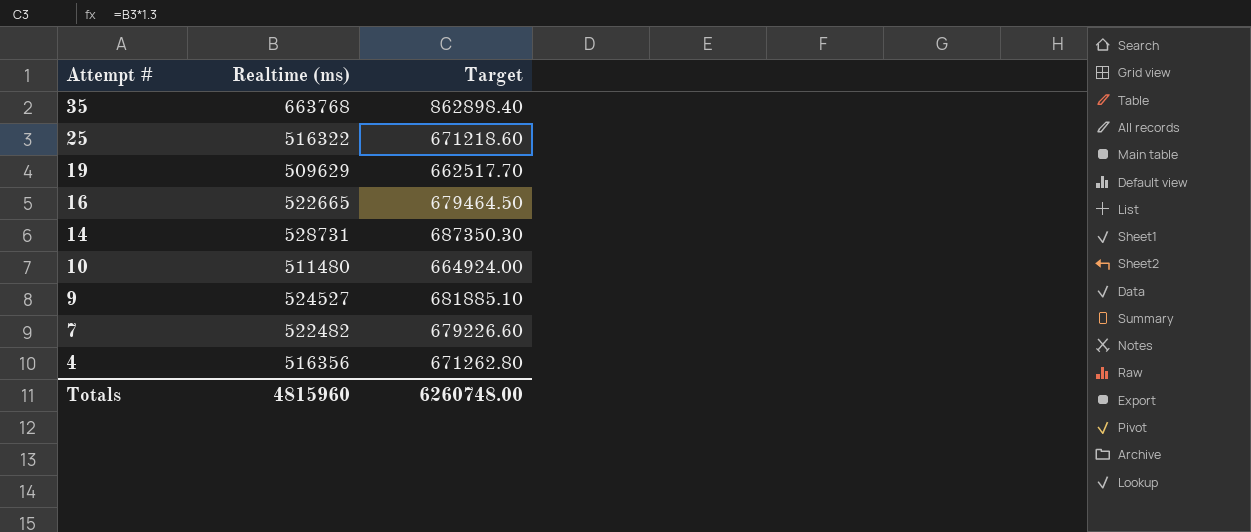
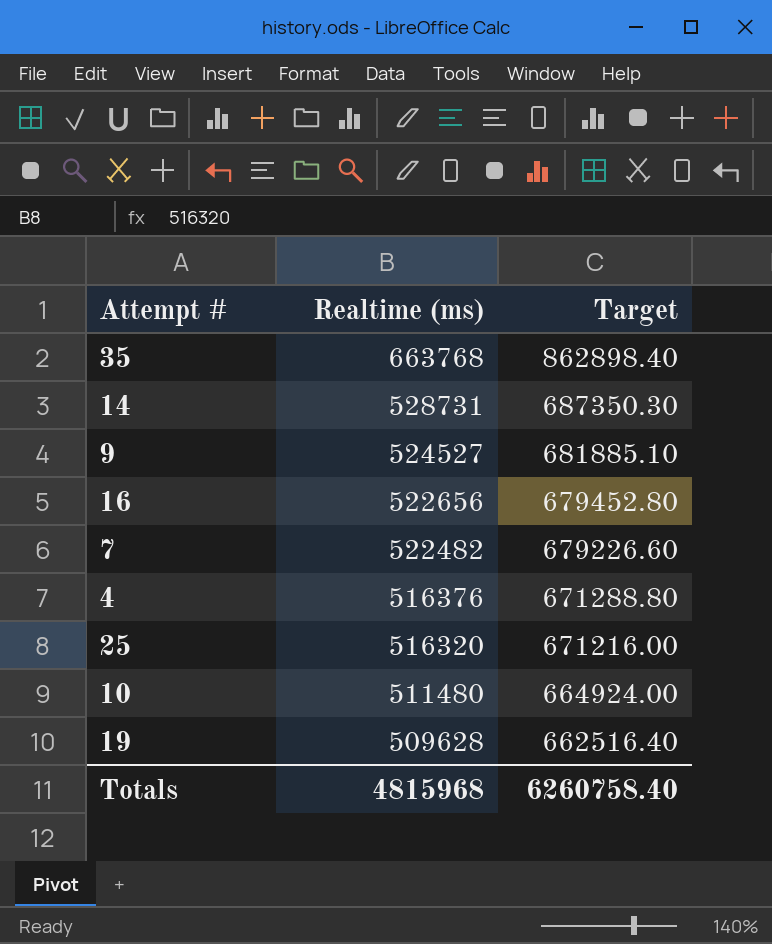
row order: Attempt # descending -> Realtime (ms) descending
16 | Realtime (ms): 522665 -> 522656
16 | Target: 679464.50 -> 679452.80
4 | Realtime (ms): 516356 -> 516376
4 | Target: 671262.80 -> 671288.80
25 | Realtime (ms): 516322 -> 516320
25 | Target: 671218.60 -> 671216.00
19 | Realtime (ms): 509629 -> 509628
19 | Target: 662517.70 -> 662516.40
Totals | Realtime (ms): 4815960 -> 4815968
Totals | Target: 6260748.00 -> 6260758.40

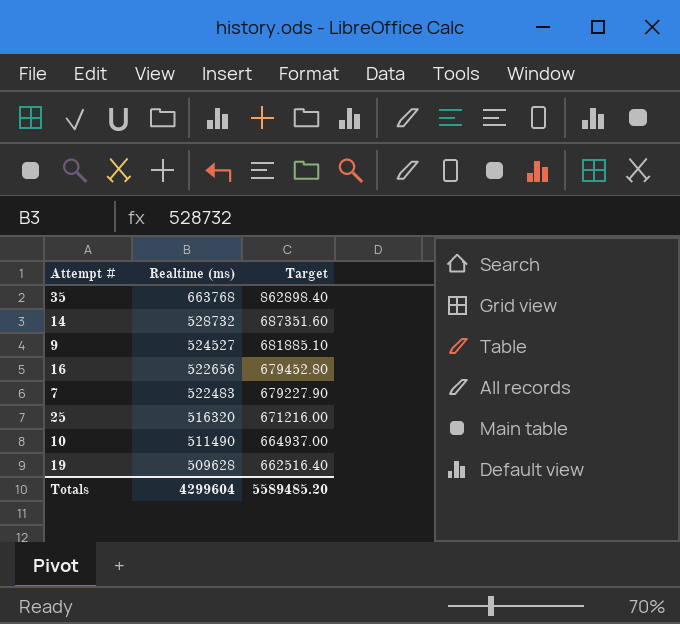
row 4: 516376 | 671288.80 -> none
14 | Realtime (ms): 528731 -> 528732
14 | Target: 687350.30 -> 687351.60
7 | Realtime (ms): 522482 -> 522483
7 | Target: 679226.60 -> 679227.90
10 | Realtime (ms): 511480 -> 511490
10 | Target: 664924.00 -> 664937.00
Totals | Realtime (ms): 4815968 -> 4299604
Totals | Target: 6260758.40 -> 5589485.20

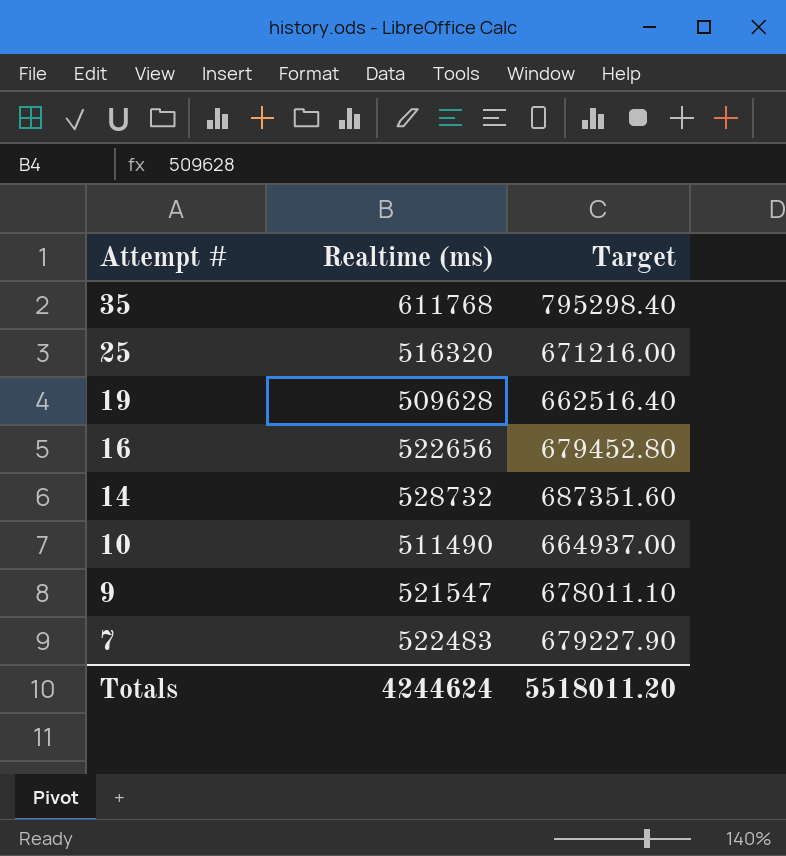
row order: Realtime (ms) descending -> Attempt # descending
35 | Realtime (ms): 663768 -> 611768
35 | Target: 862898.40 -> 795298.40
9 | Realtime (ms): 524527 -> 521547
9 | Target: 681885.10 -> 678011.10
Totals | Realtime (ms): 4299604 -> 4244624
Totals | Target: 5589485.20 -> 5518011.20

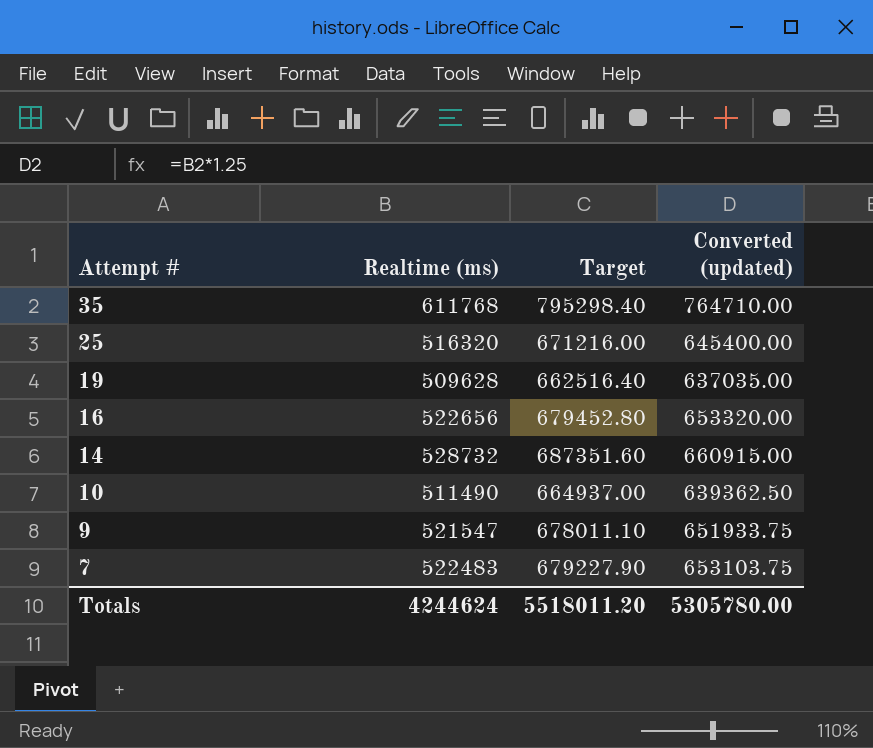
column Converted (updated) | formula: none -> [Realtime (ms)] * 1.25

